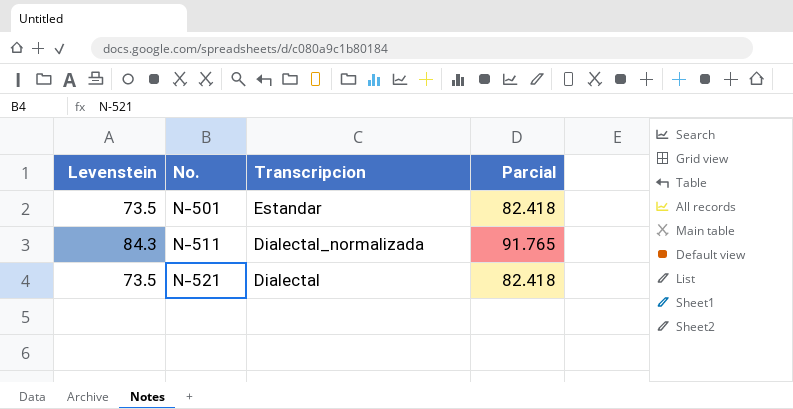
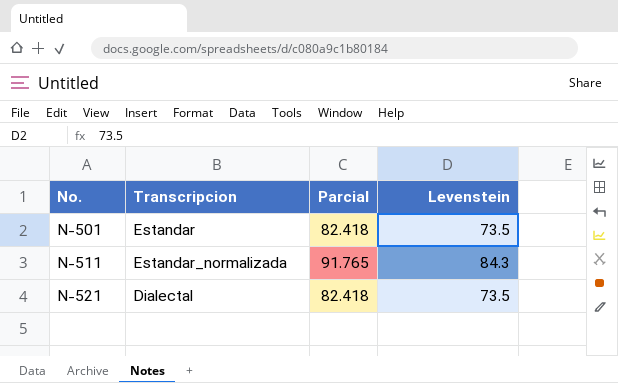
column Levenstein | position: 1 -> 4
N-511 | Transcripcion: Dialectal_normalizada -> Estandar_normalizada

